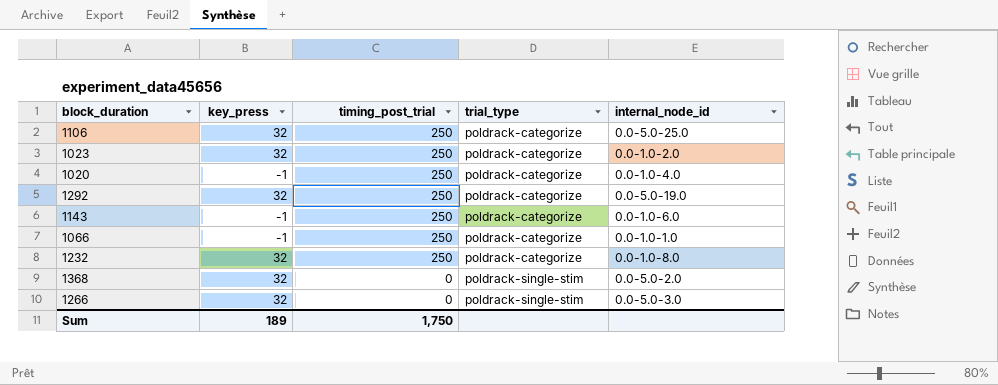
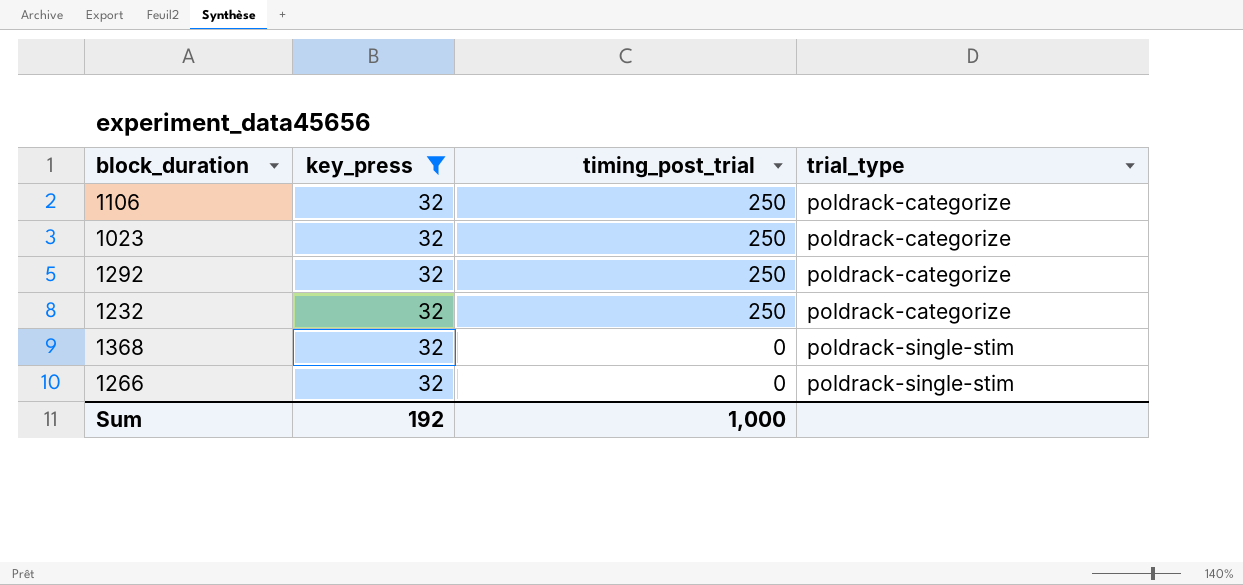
filter: none -> key_press = 32
column internal_node_id | position: 5 -> none
Sum | key_press: 189 -> 192
Sum | timing_post_trial: 1,750 -> 1,000

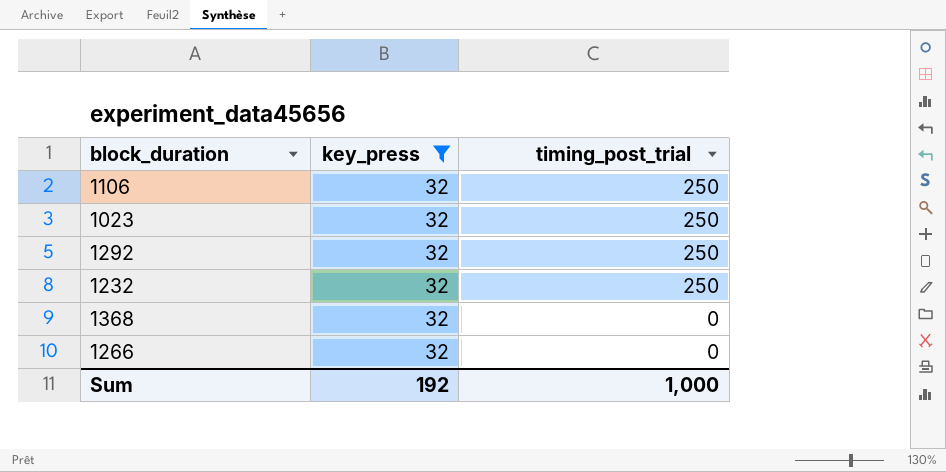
column trial_type | position: 4 -> none

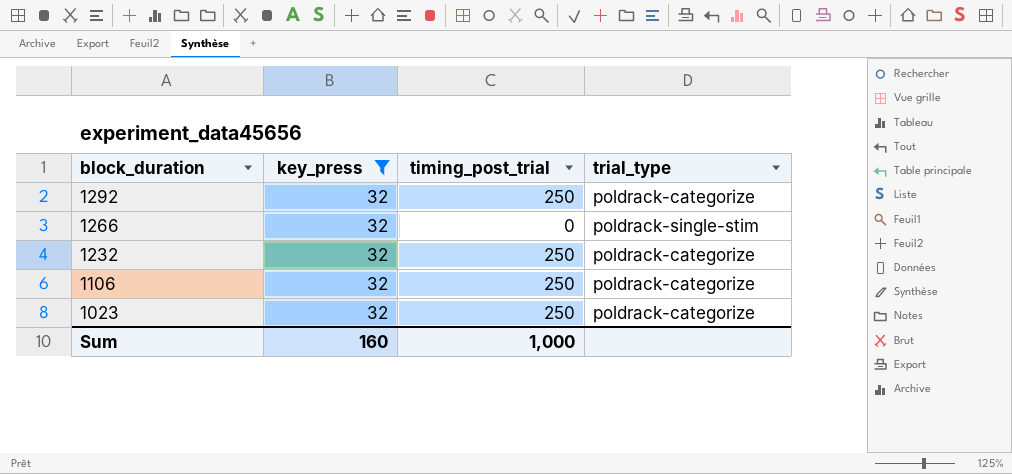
row order: timing_post_trial descending -> block_duration descending
column trial_type | position: none -> 4
row 1368: 32 | 0 -> none
Sum | key_press: 192 -> 160

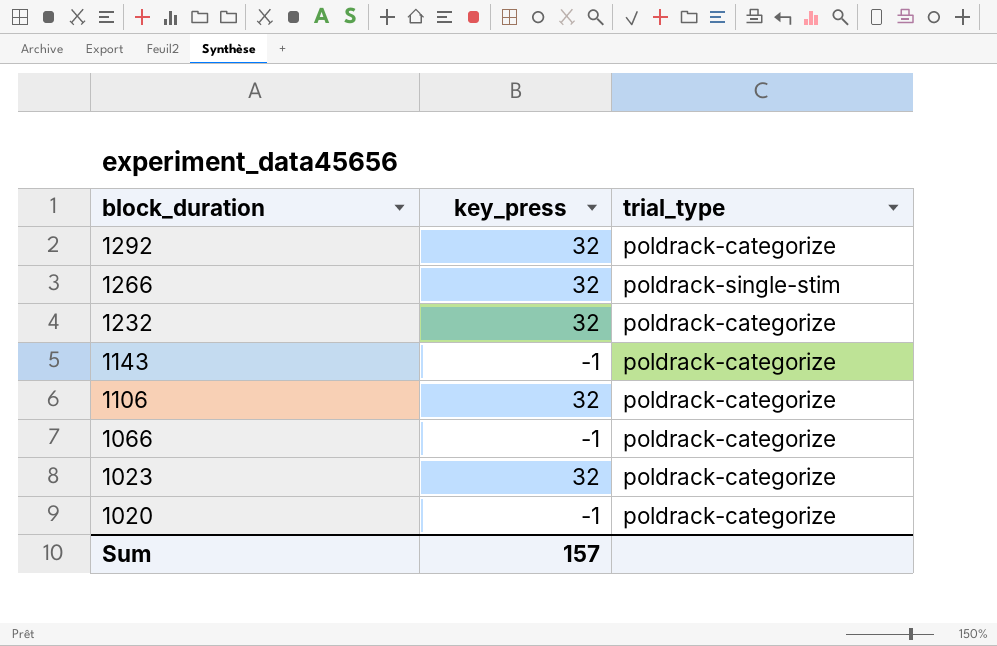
filter: key_press = 32 -> none
column timing_post_trial | position: 3 -> none
Sum | key_press: 160 -> 157

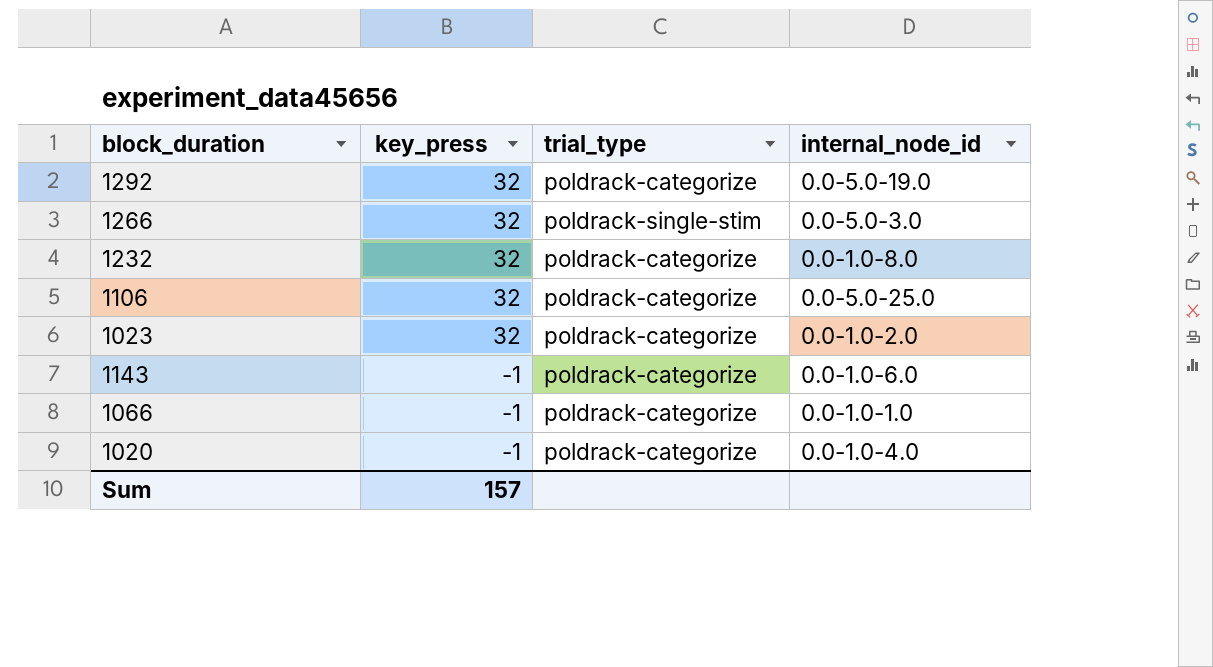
row order: block_duration descending -> key_press descending
column internal_node_id | position: none -> 4

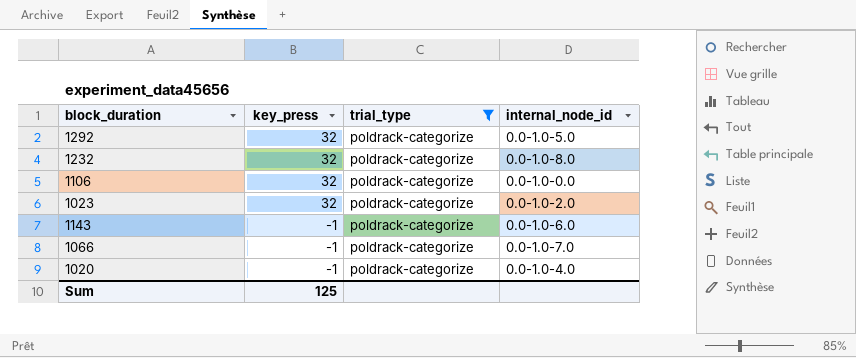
filter: none -> trial_type = poldrack-categorize
1292 | internal_node_id: 0.0-5.0-19.0 -> 0.0-1.0-5.0
1106 | internal_node_id: 0.0-5.0-25.0 -> 0.0-1.0-0.0
1066 | internal_node_id: 0.0-1.0-1.0 -> 0.0-1.0-7.0
Sum | key_press: 157 -> 125

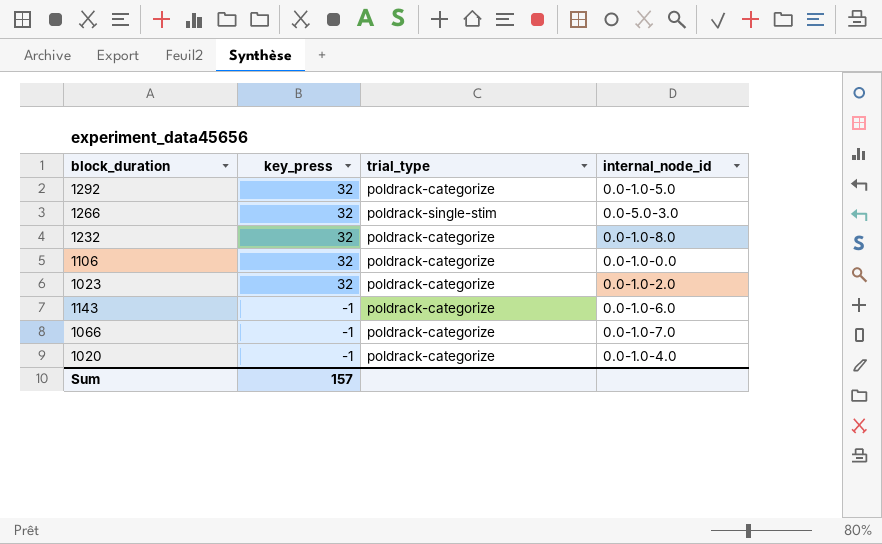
filter: trial_type = poldrack-categorize -> none
Sum | key_press: 125 -> 157

